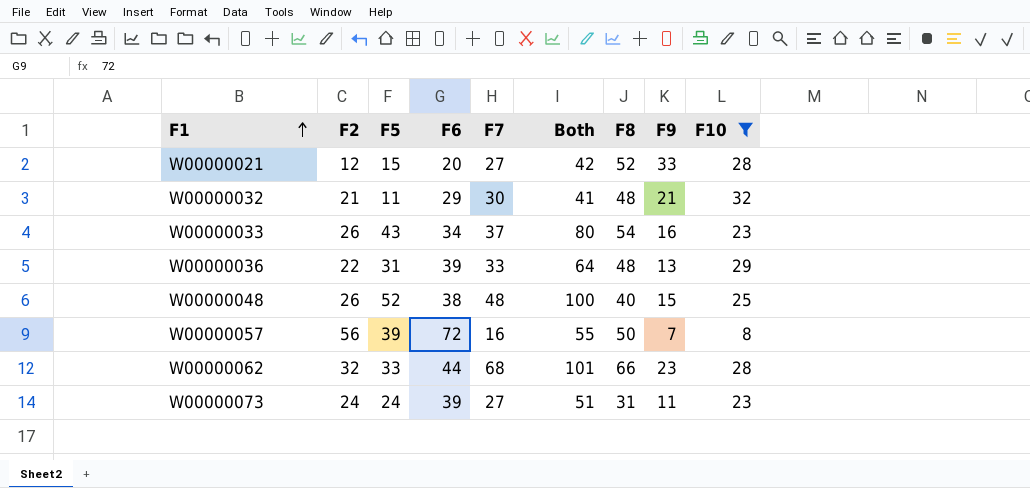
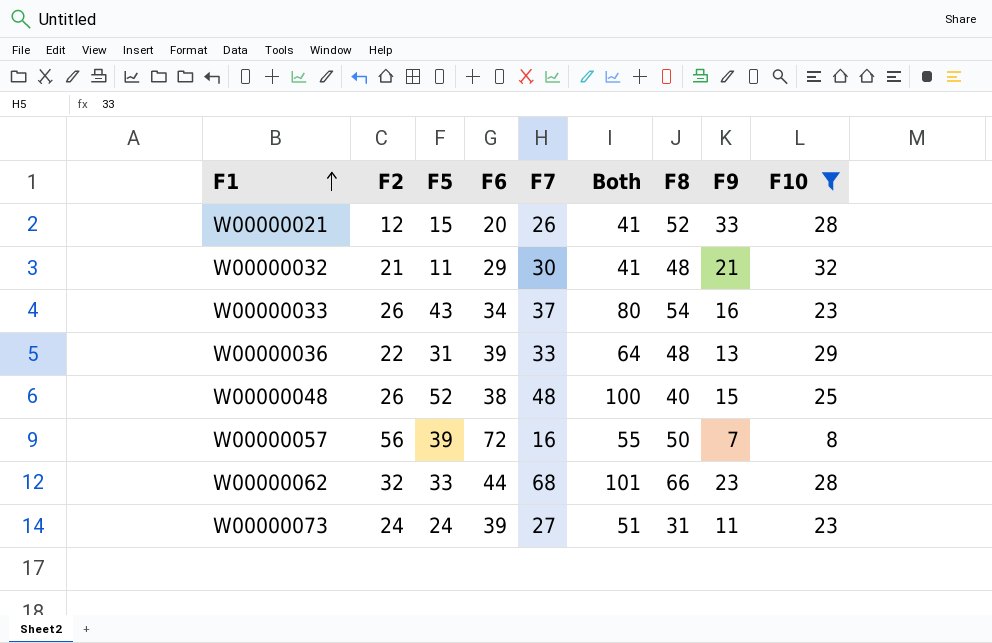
W00000021 | F7: 27 -> 26
W00000021 | Both: 42 -> 41

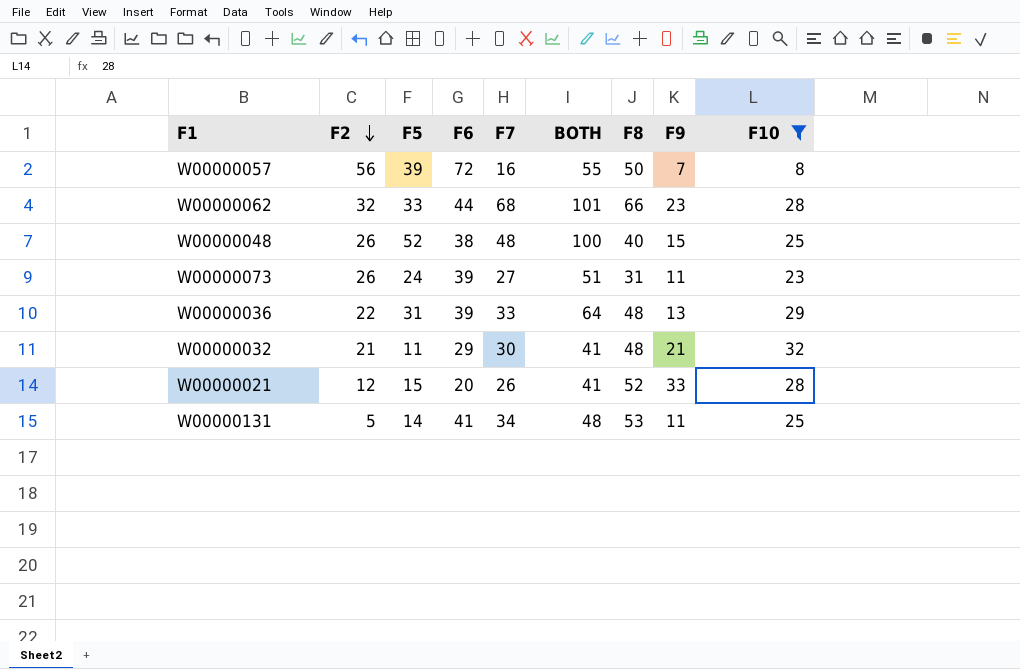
row order: F1 ascending -> F2 descending
column name: Both -> BOTH
row W00000033: 26 | 43 | 34 | 37 | 80 | 54 | 16 | 23 -> none
W00000073 | F2: 24 -> 26
row W00000131: none -> 5 | 14 | 41 | 34 | 48 | 53 | 11 | 25

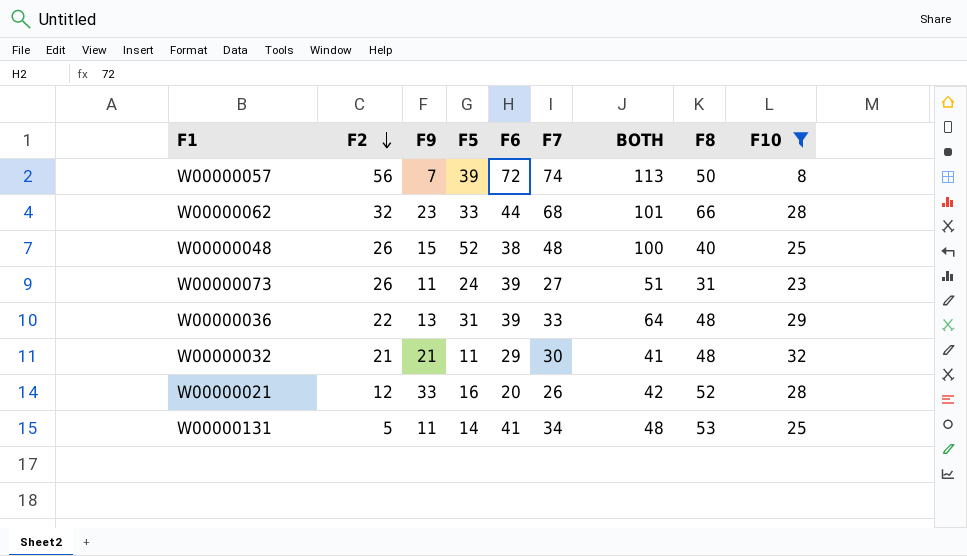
column F9 | position: 8 -> 3
W00000057 | F7: 16 -> 74
W00000057 | BOTH: 55 -> 113
W00000021 | F5: 15 -> 16
W00000021 | BOTH: 41 -> 42

